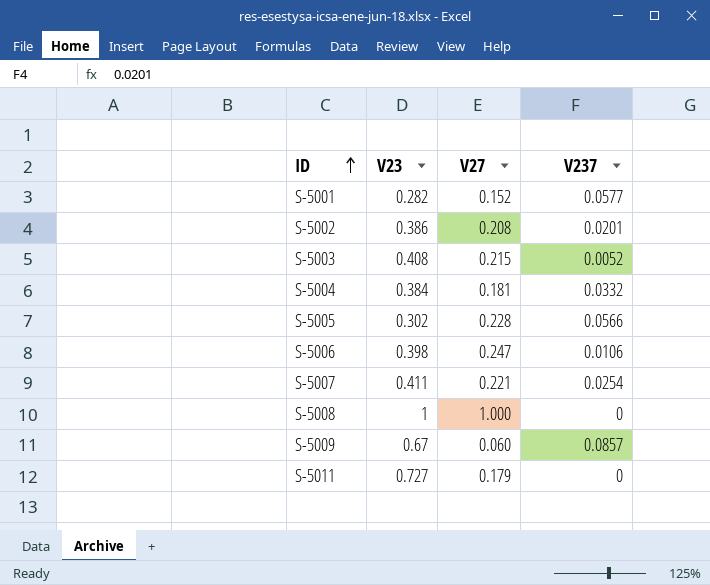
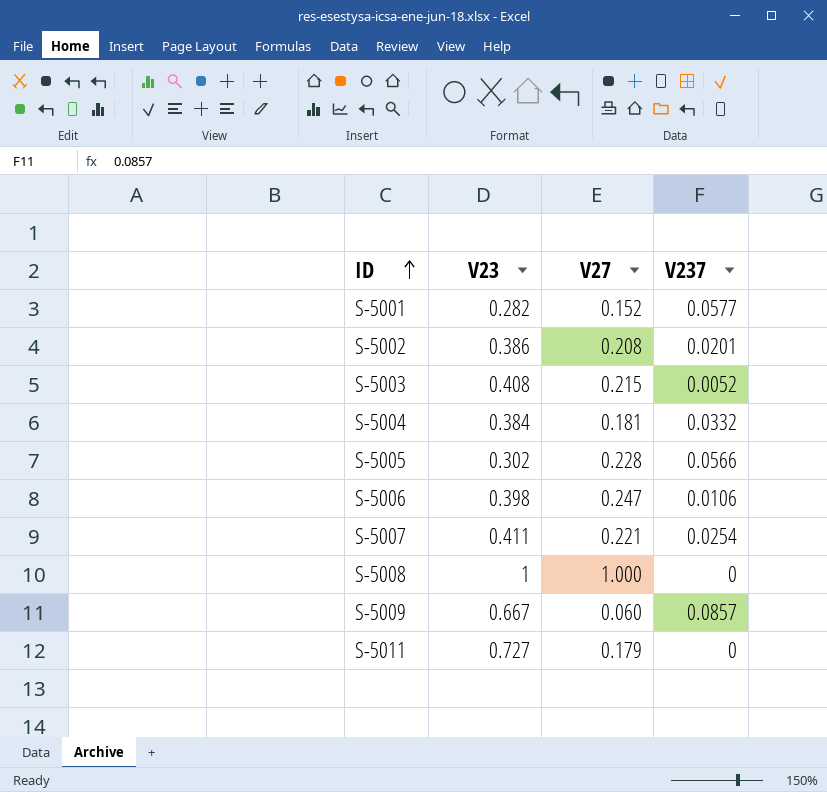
S-5009 | V23: 0.67 -> 0.667

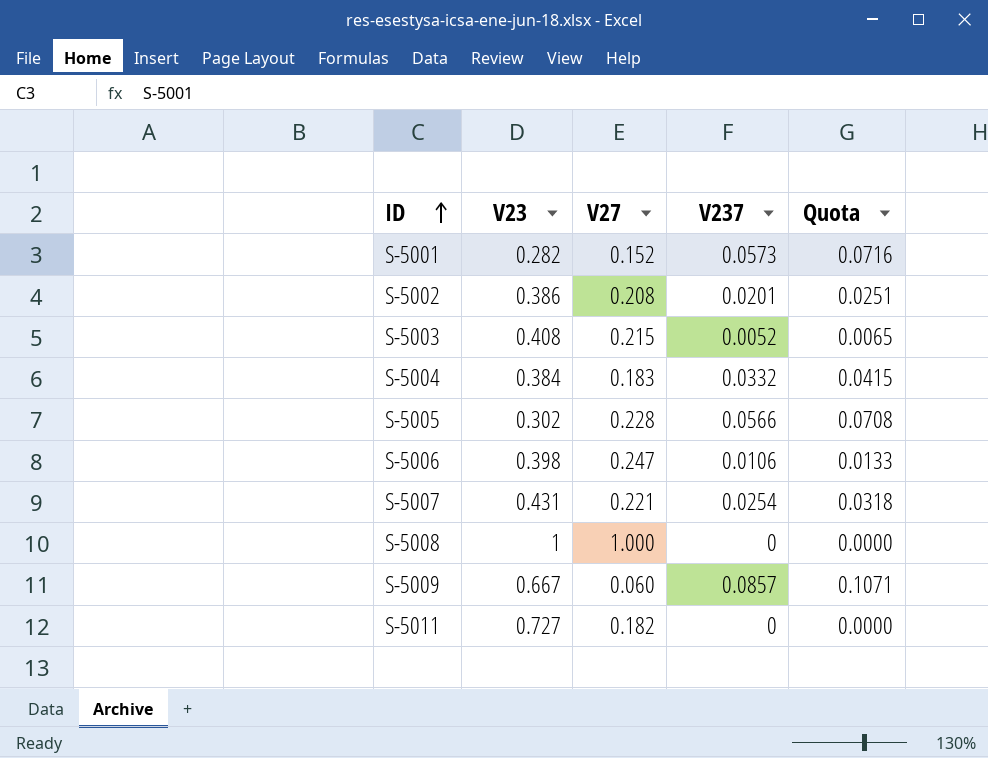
column Quota | formula: none -> [V237] * 1.25
S-5001 | V237: 0.0577 -> 0.0573
S-5004 | V27: 0.181 -> 0.183
S-5007 | V23: 0.411 -> 0.431
S-5011 | V27: 0.179 -> 0.182

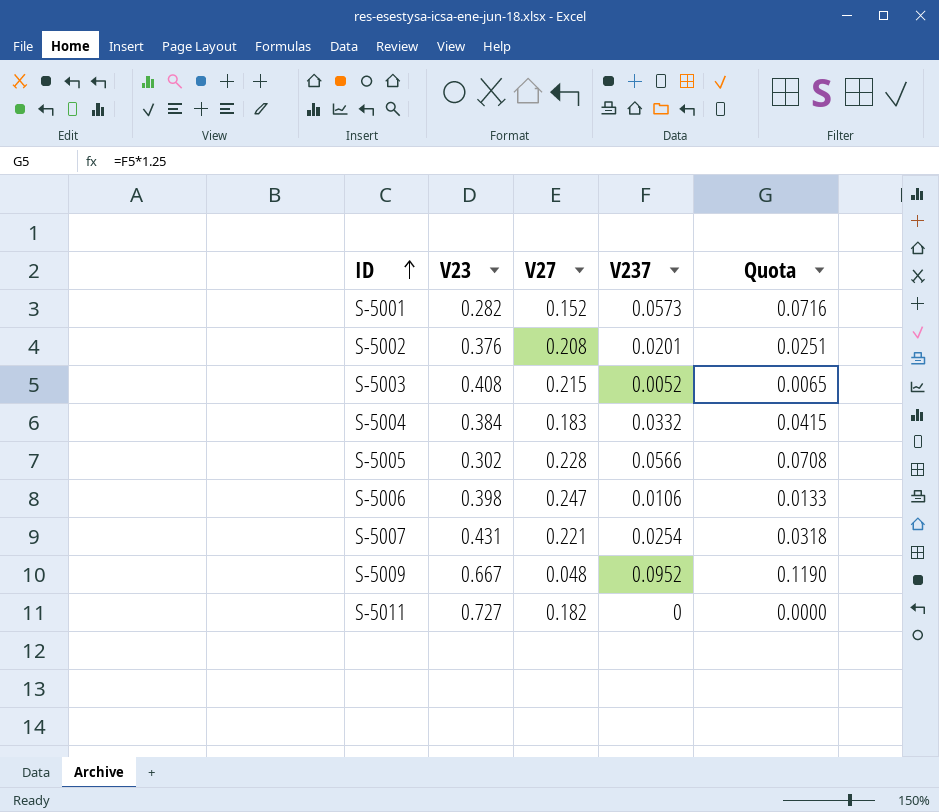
row S-5008: 1 | 1.000 | 0 | 0.0000 -> none
S-5002 | V23: 0.386 -> 0.376
S-5009 | V27: 0.060 -> 0.048
S-5009 | V237: 0.0857 -> 0.0952
S-5009 | Quota: 0.1071 -> 0.1190

